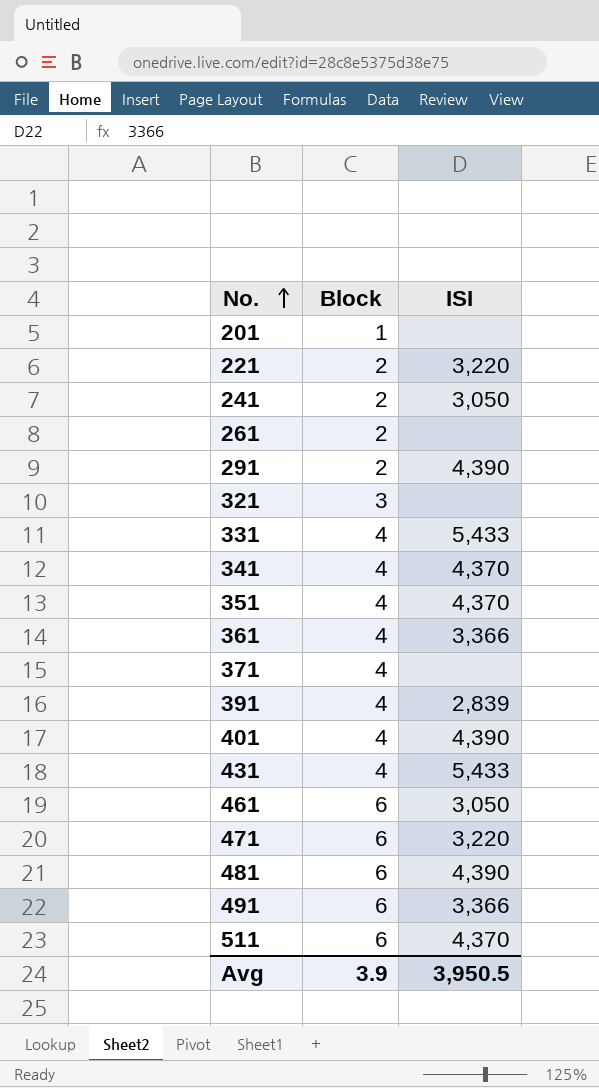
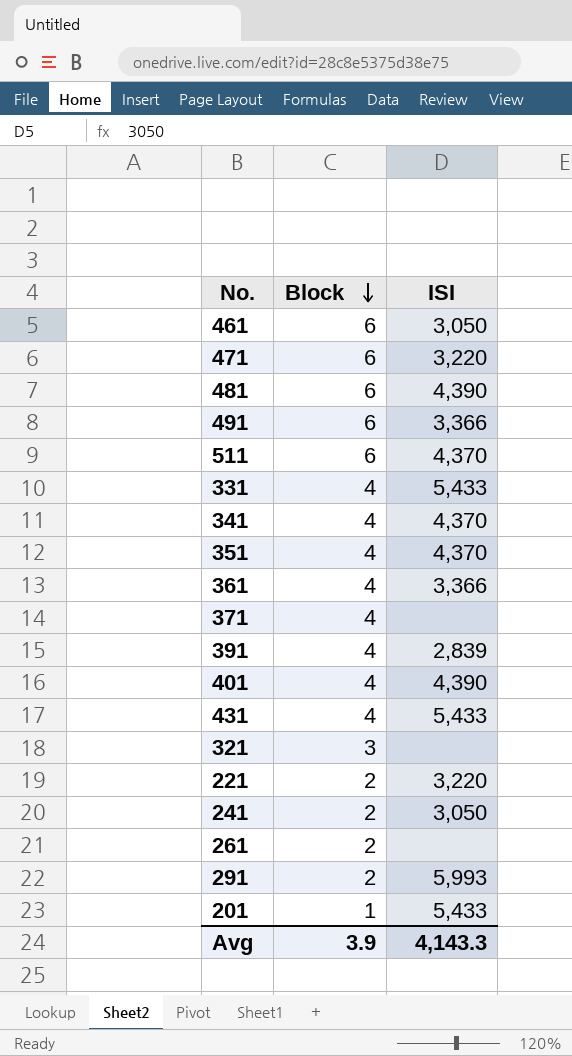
row order: No. ascending -> Block descending
291 | ISI: 4,390 -> 5,993
201 | ISI: none -> 5,433
Avg | ISI: 3,950.5 -> 4,143.3

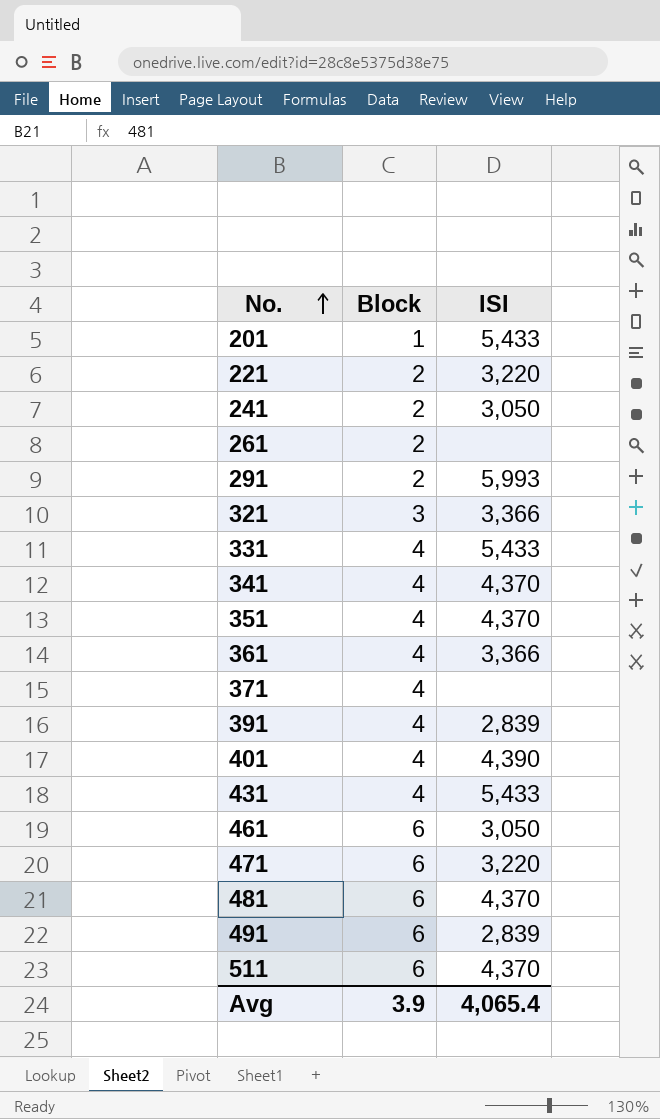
row order: Block descending -> No. ascending
321 | ISI: none -> 3,366
481 | ISI: 4,390 -> 4,370
491 | ISI: 3,366 -> 2,839
Avg | ISI: 4,143.3 -> 4,065.4

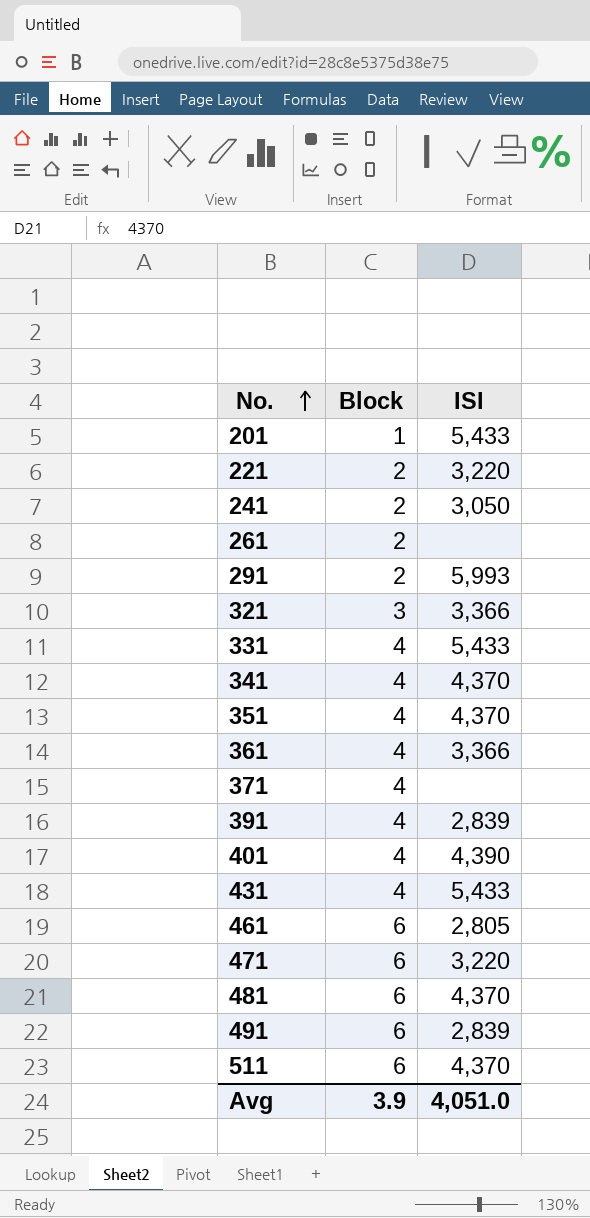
461 | ISI: 3,050 -> 2,805
Avg | ISI: 4,065.4 -> 4,051.0

